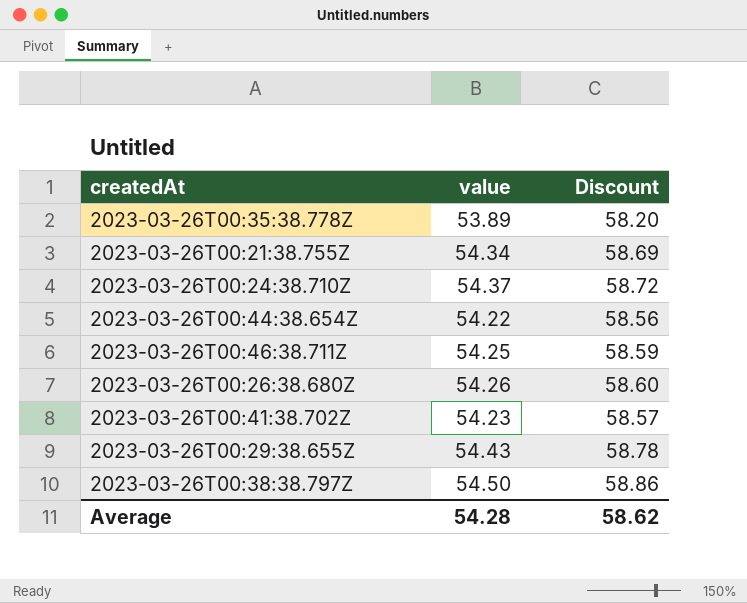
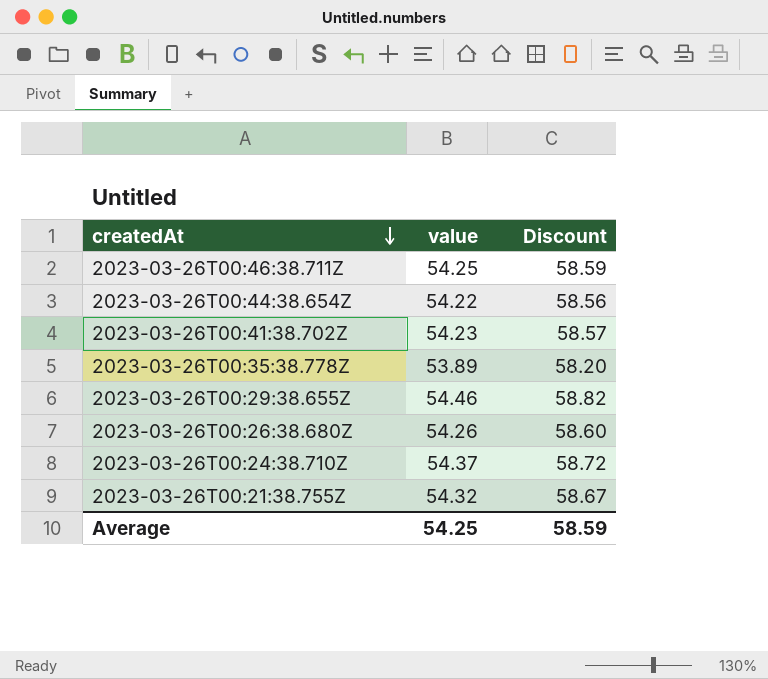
row order: none -> createdAt descending
row 2023-03-26T00:38:38.797Z: 54.50 | 58.86 -> none
2023-03-26T00:29:38.655Z | value: 54.43 -> 54.46
2023-03-26T00:29:38.655Z | Discount: 58.78 -> 58.82
2023-03-26T00:21:38.755Z | value: 54.34 -> 54.32
2023-03-26T00:21:38.755Z | Discount: 58.69 -> 58.67
Average | value: 54.28 -> 54.25
Average | Discount: 58.62 -> 58.59

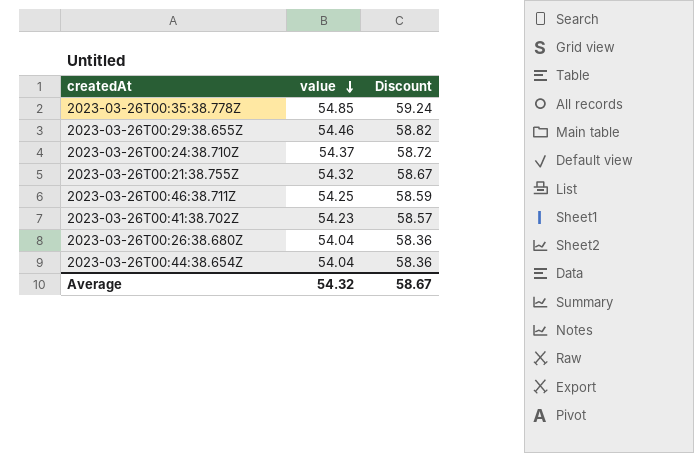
row order: createdAt descending -> value descending
2023-03-26T00:35:38.778Z | value: 53.89 -> 54.85
2023-03-26T00:35:38.778Z | Discount: 58.20 -> 59.24
2023-03-26T00:26:38.680Z | value: 54.26 -> 54.04
2023-03-26T00:26:38.680Z | Discount: 58.60 -> 58.36
2023-03-26T00:44:38.654Z | value: 54.22 -> 54.04
2023-03-26T00:44:38.654Z | Discount: 58.56 -> 58.36
Average | value: 54.25 -> 54.32
Average | Discount: 58.59 -> 58.67

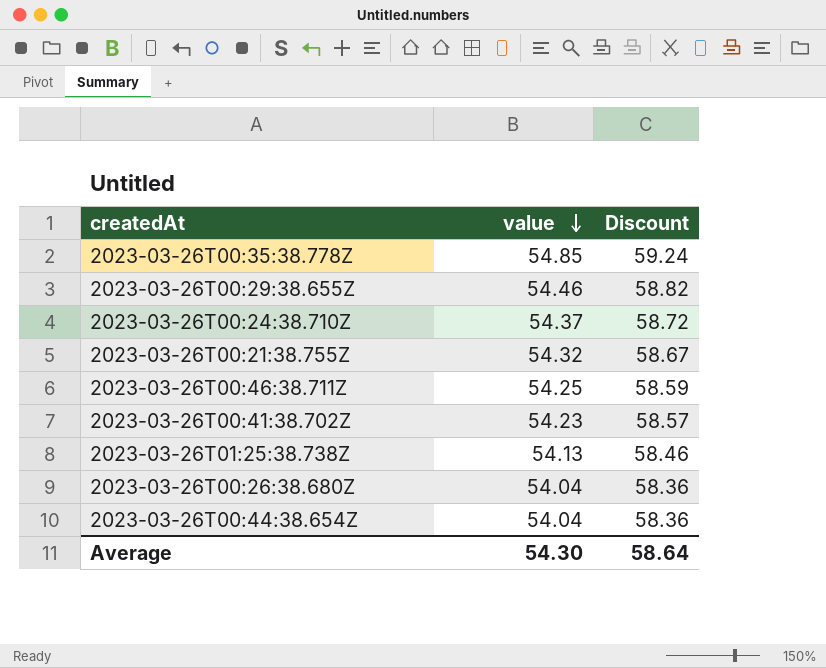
row 2023-03-26T01:25:38.738Z: none -> 54.13 | 58.46
Average | value: 54.32 -> 54.30
Average | Discount: 58.67 -> 58.64

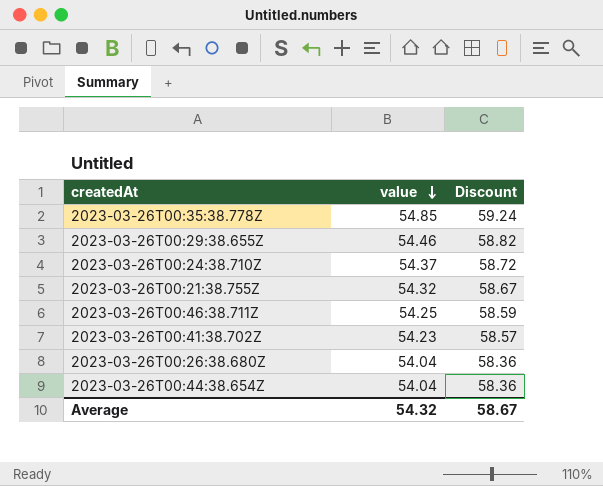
row 2023-03-26T01:25:38.738Z: 54.13 | 58.46 -> none
Average | value: 54.30 -> 54.32
Average | Discount: 58.64 -> 58.67

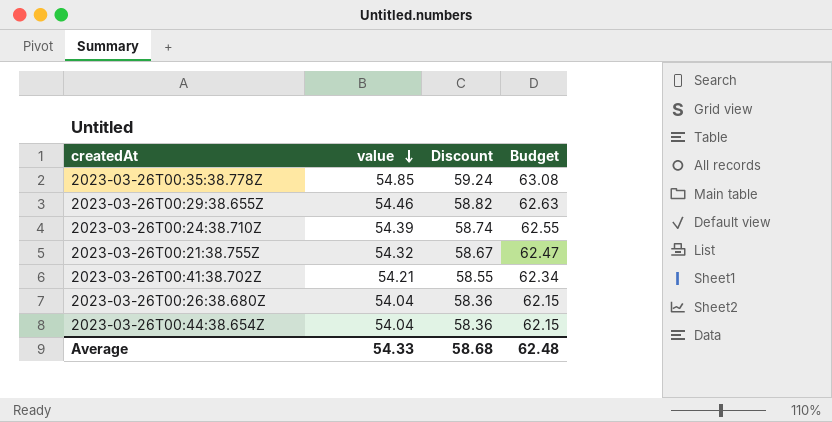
column Budget | formula: none -> [value] * 1.15
row 2023-03-26T00:46:38.711Z: 54.25 | 58.59 -> none
2023-03-26T00:24:38.710Z | value: 54.37 -> 54.39
2023-03-26T00:24:38.710Z | Discount: 58.72 -> 58.74
2023-03-26T00:41:38.702Z | value: 54.23 -> 54.21
2023-03-26T00:41:38.702Z | Discount: 58.57 -> 58.55
Average | value: 54.32 -> 54.33
Average | Discount: 58.67 -> 58.68

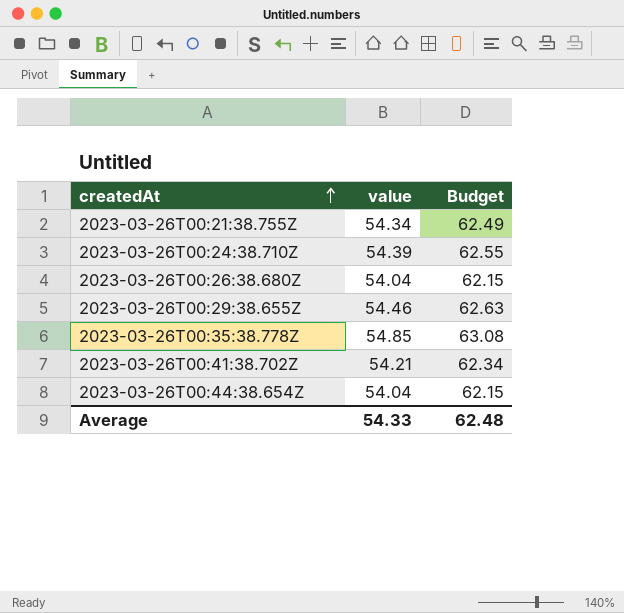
row order: value descending -> createdAt ascending
column Discount | formula: [value] * 1.08 -> none
2023-03-26T00:21:38.755Z | value: 54.32 -> 54.34
2023-03-26T00:21:38.755Z | Budget: 62.47 -> 62.49

